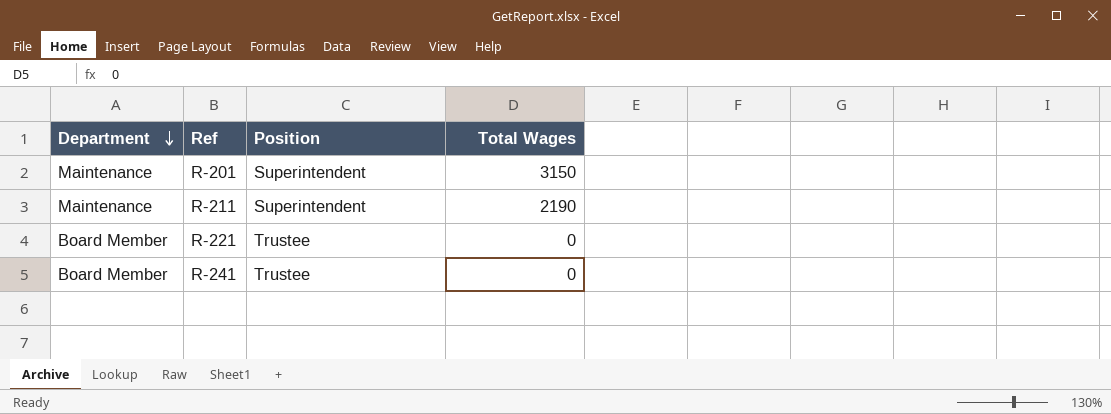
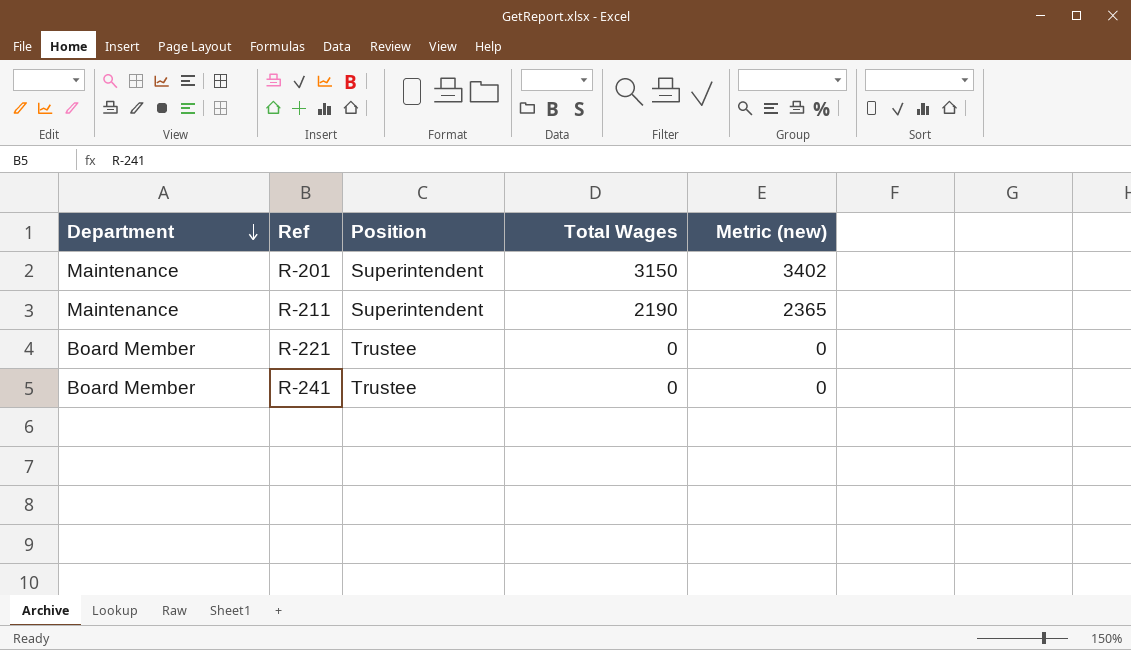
column Metric (new) | formula: none -> [Total Wages] * 1.08

